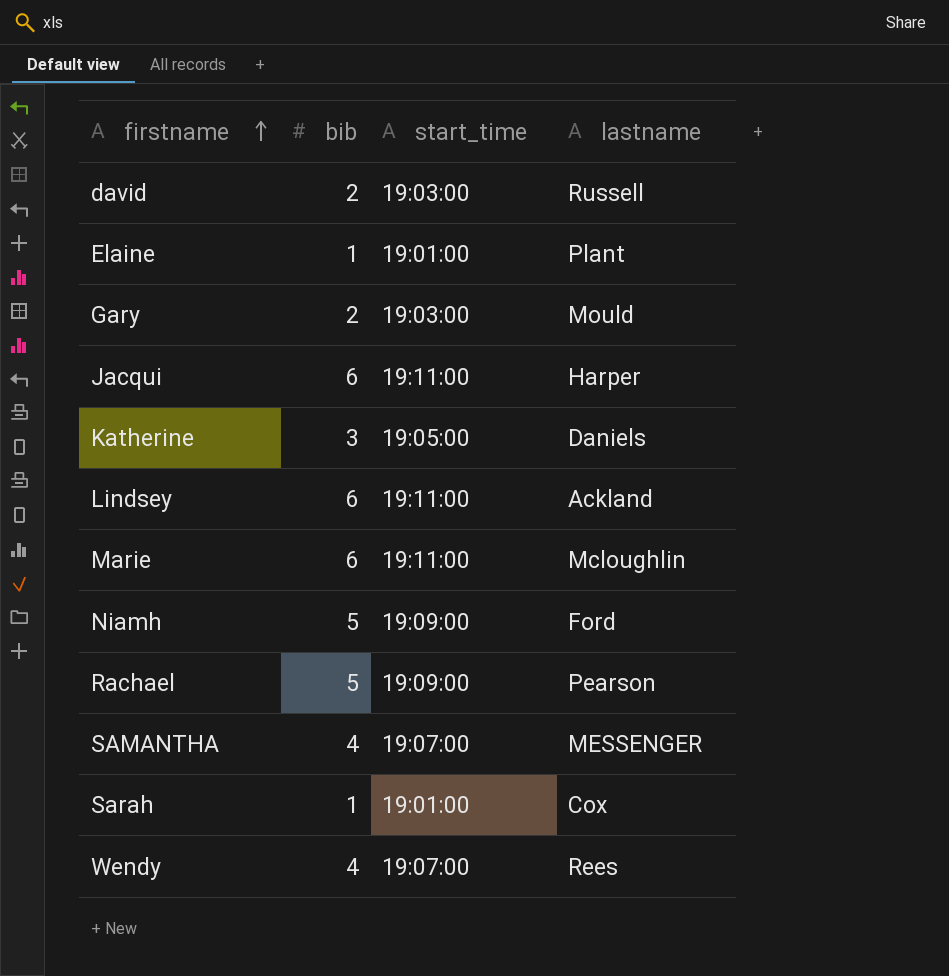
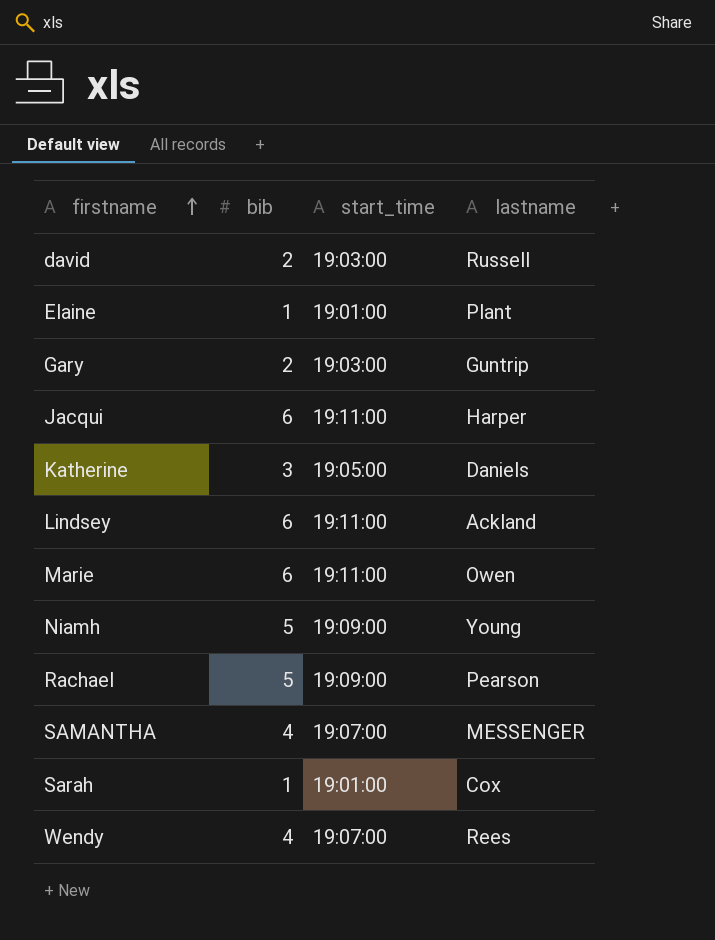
Gary | lastname: Mould -> Guntrip
Marie | lastname: Mcloughlin -> Owen
Niamh | lastname: Ford -> Young

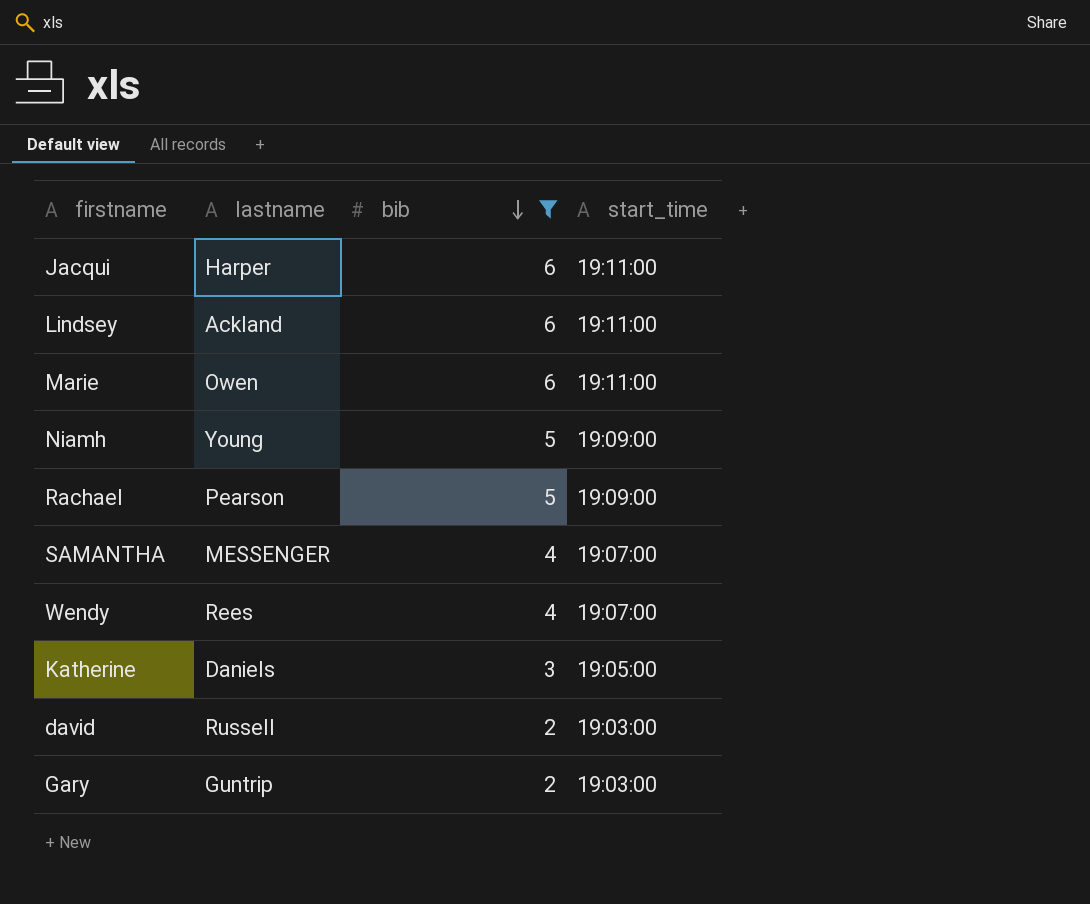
filter: none -> bib != 1
row order: firstname ascending -> bib descending
column lastname | position: 4 -> 2

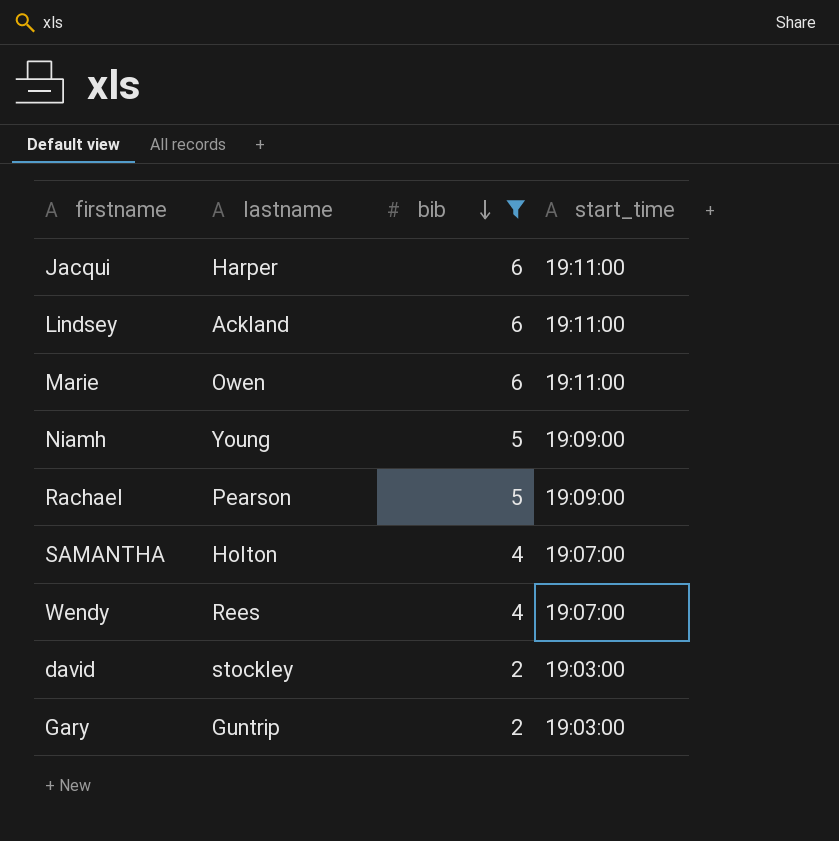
row Katherine: Daniels | 3 | 19:05:00 -> none
SAMANTHA | lastname: MESSENGER -> Holton
david | lastname: Russell -> stockley

